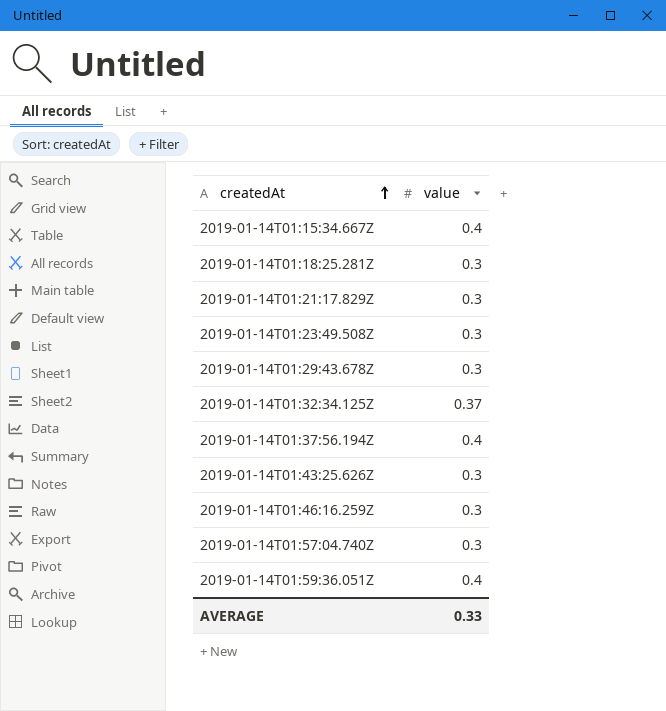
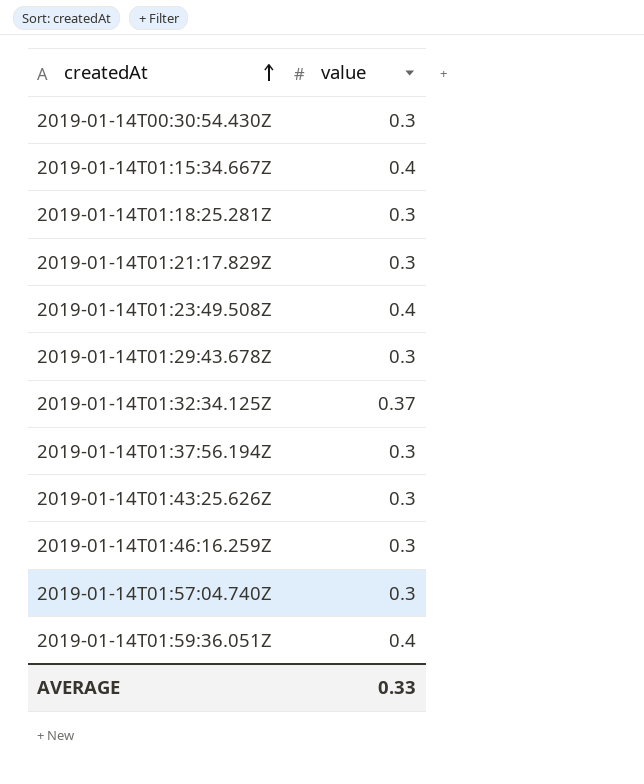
row 2019-01-14T00:30:54.430Z: none -> 0.3
2019-01-14T01:23:49.508Z | value: 0.3 -> 0.4
2019-01-14T01:37:56.194Z | value: 0.4 -> 0.3

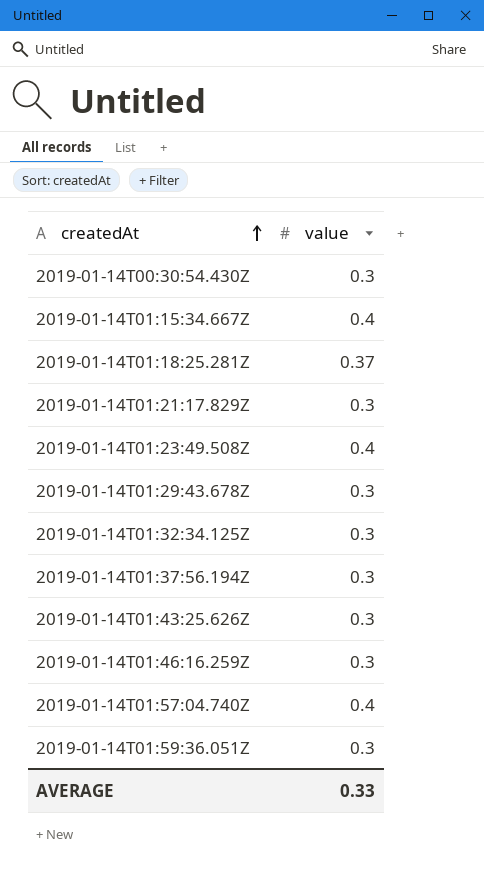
2019-01-14T01:18:25.281Z | value: 0.3 -> 0.37
2019-01-14T01:32:34.125Z | value: 0.37 -> 0.3
2019-01-14T01:57:04.740Z | value: 0.3 -> 0.4
2019-01-14T01:59:36.051Z | value: 0.4 -> 0.3

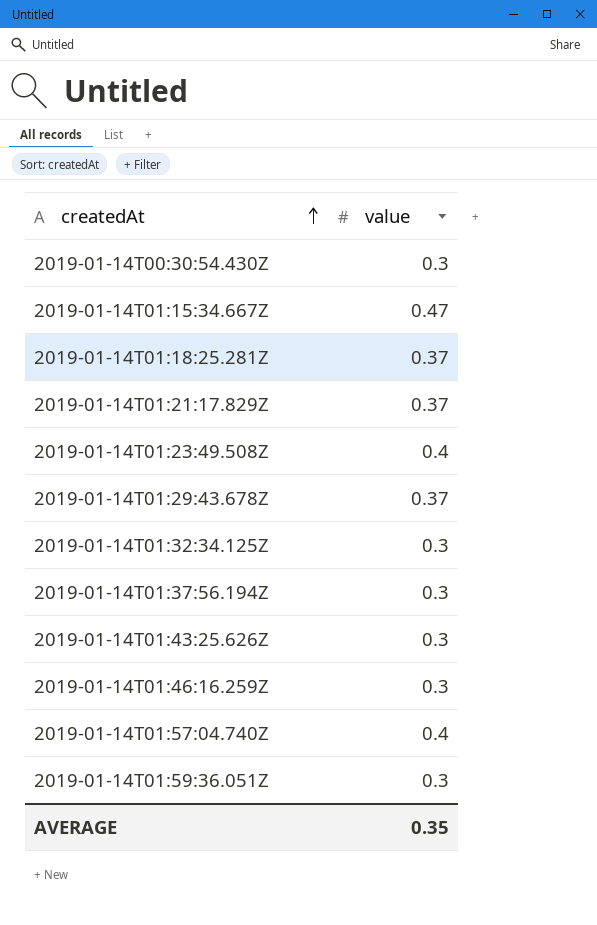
2019-01-14T01:15:34.667Z | value: 0.4 -> 0.47
2019-01-14T01:21:17.829Z | value: 0.3 -> 0.37
2019-01-14T01:29:43.678Z | value: 0.3 -> 0.37
AVERAGE | value: 0.33 -> 0.35

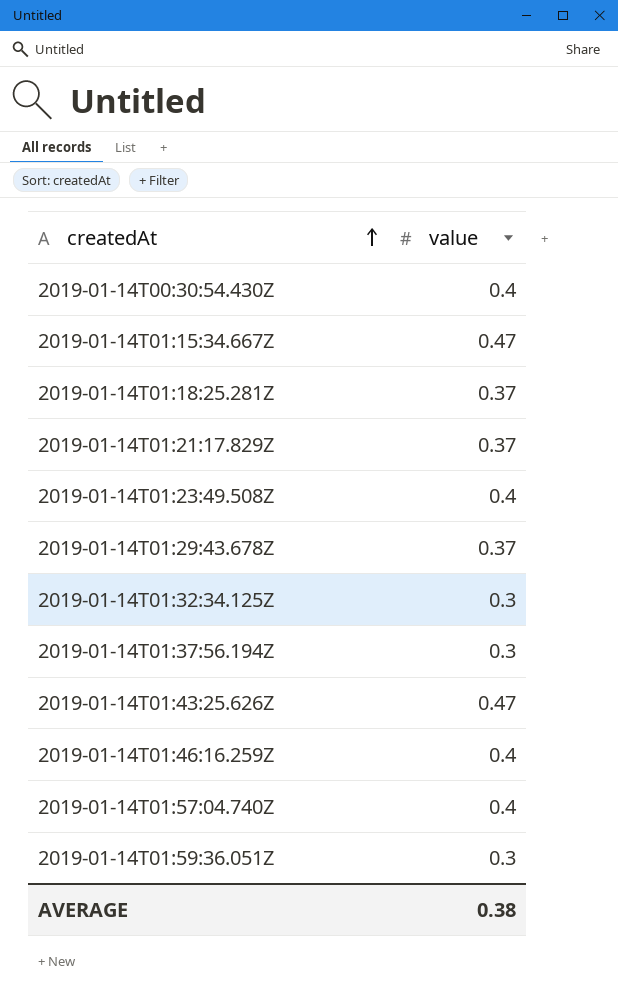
2019-01-14T00:30:54.430Z | value: 0.3 -> 0.4
2019-01-14T01:43:25.626Z | value: 0.3 -> 0.47
2019-01-14T01:46:16.259Z | value: 0.3 -> 0.4
AVERAGE | value: 0.35 -> 0.38

